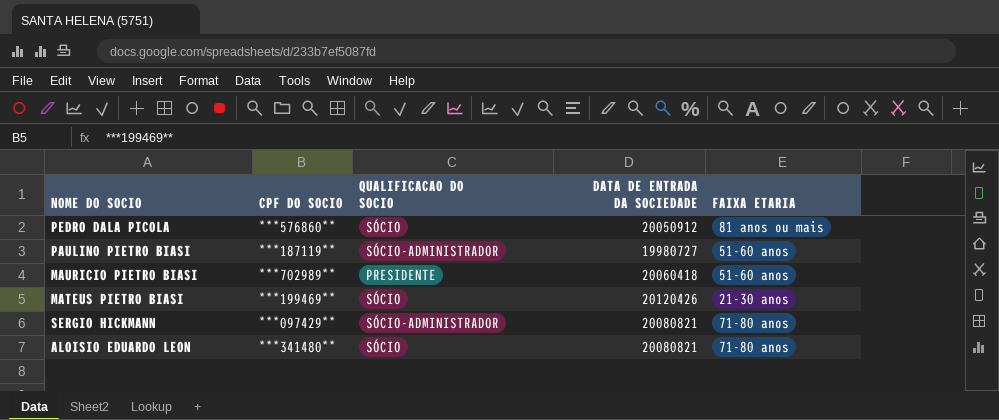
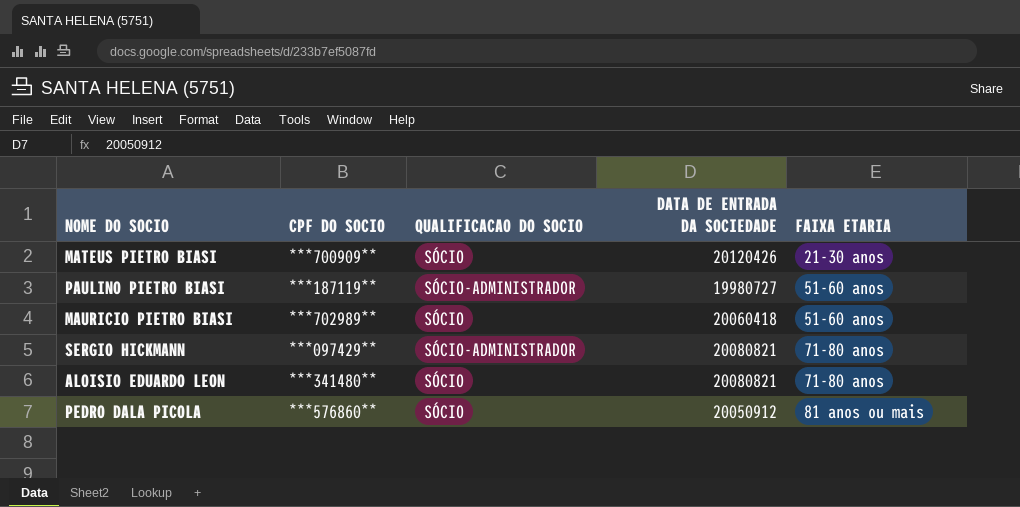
row order: none -> FAIXA ETARIA ascending
MATEUS PIETRO BIASI | CPF DO SOCIO: ***199469** -> ***700909**
MAURICIO PIETRO BIASI | QUALIFICACAO DO SOCIO: PRESIDENTE -> SÓCIO

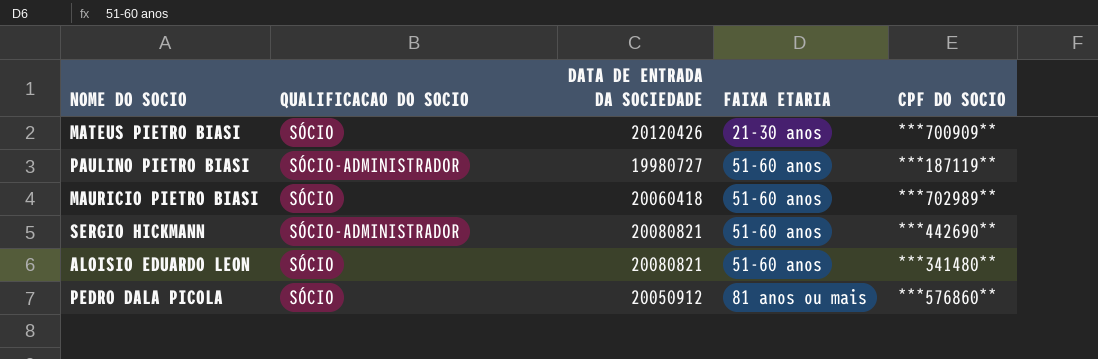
column CPF DO SOCIO | position: 2 -> 5
SERGIO HICKMANN | FAIXA ETARIA: 71-80 anos -> 51-60 anos
SERGIO HICKMANN | CPF DO SOCIO: ***097429** -> ***442690**
ALOISIO EDUARDO LEON | FAIXA ETARIA: 71-80 anos -> 51-60 anos

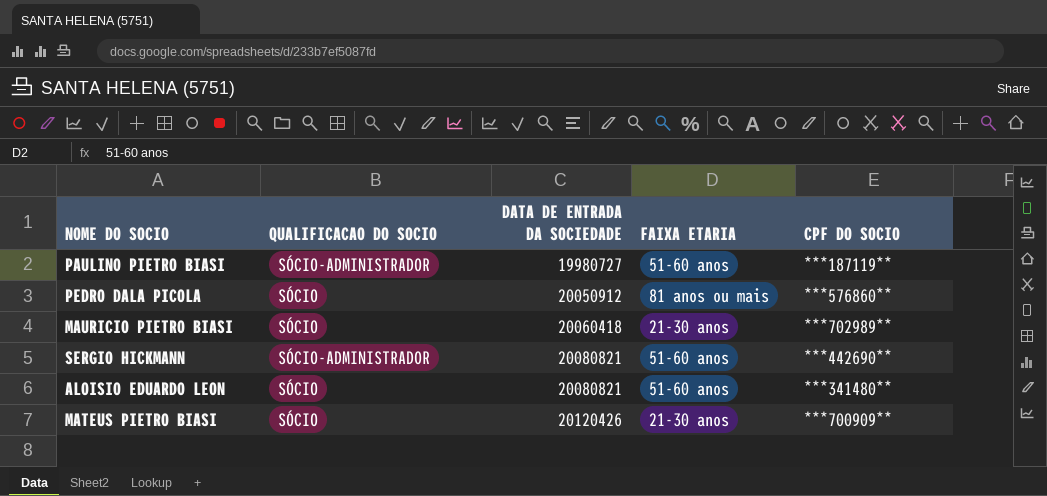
row order: FAIXA ETARIA ascending -> DATA DE ENTRADA DA SOCIEDADE ascending
MAURICIO PIETRO BIASI | FAIXA ETARIA: 51-60 anos -> 21-30 anos

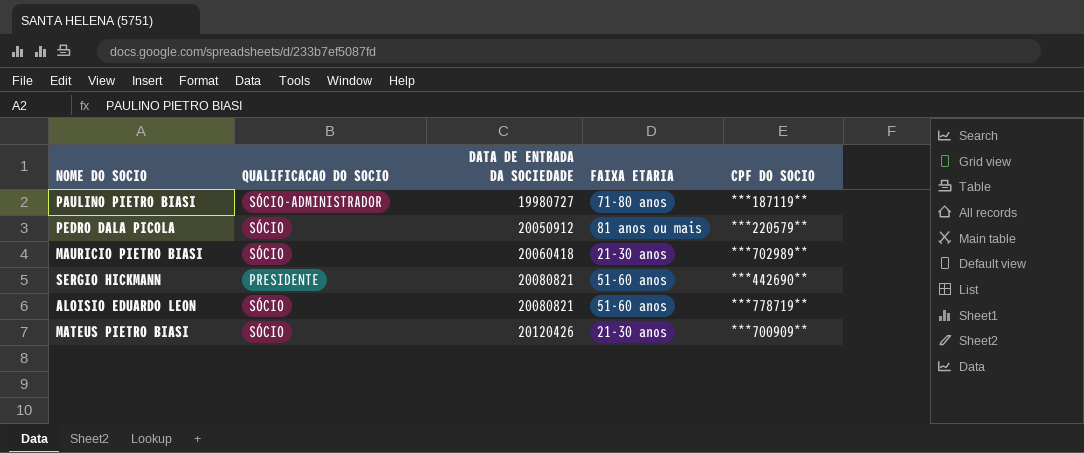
PAULINO PIETRO BIASI | FAIXA ETARIA: 51-60 anos -> 71-80 anos
PEDRO DALA PICOLA | CPF DO SOCIO: ***576860** -> ***220579**
SERGIO HICKMANN | QUALIFICACAO DO SOCIO: SÓCIO-ADMINISTRADOR -> PRESIDENTE
ALOISIO EDUARDO LEON | CPF DO SOCIO: ***341480** -> ***778719**

